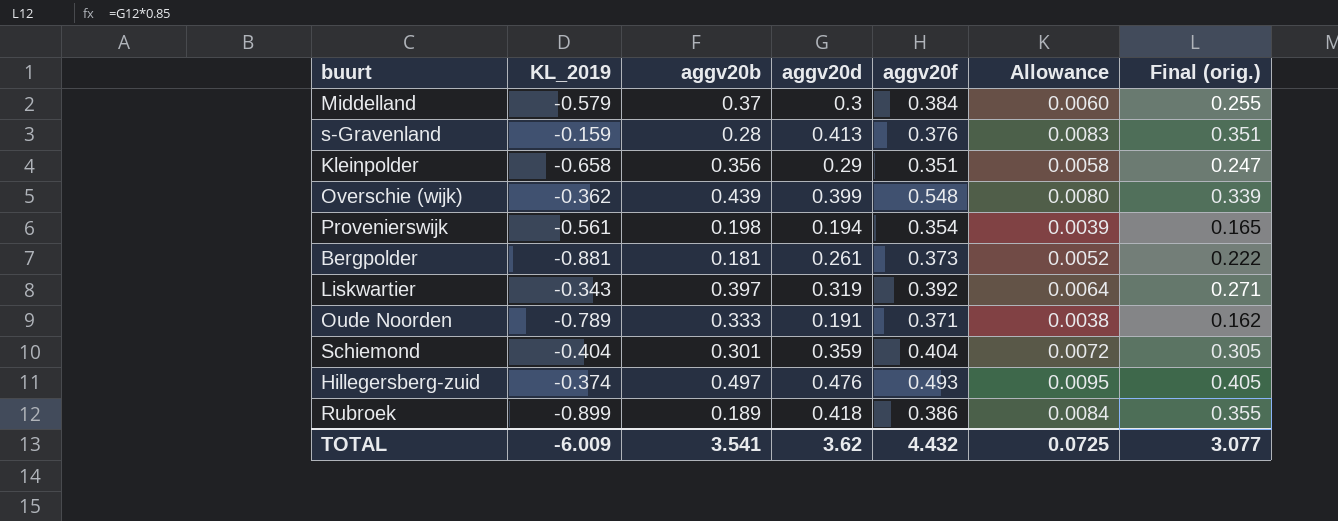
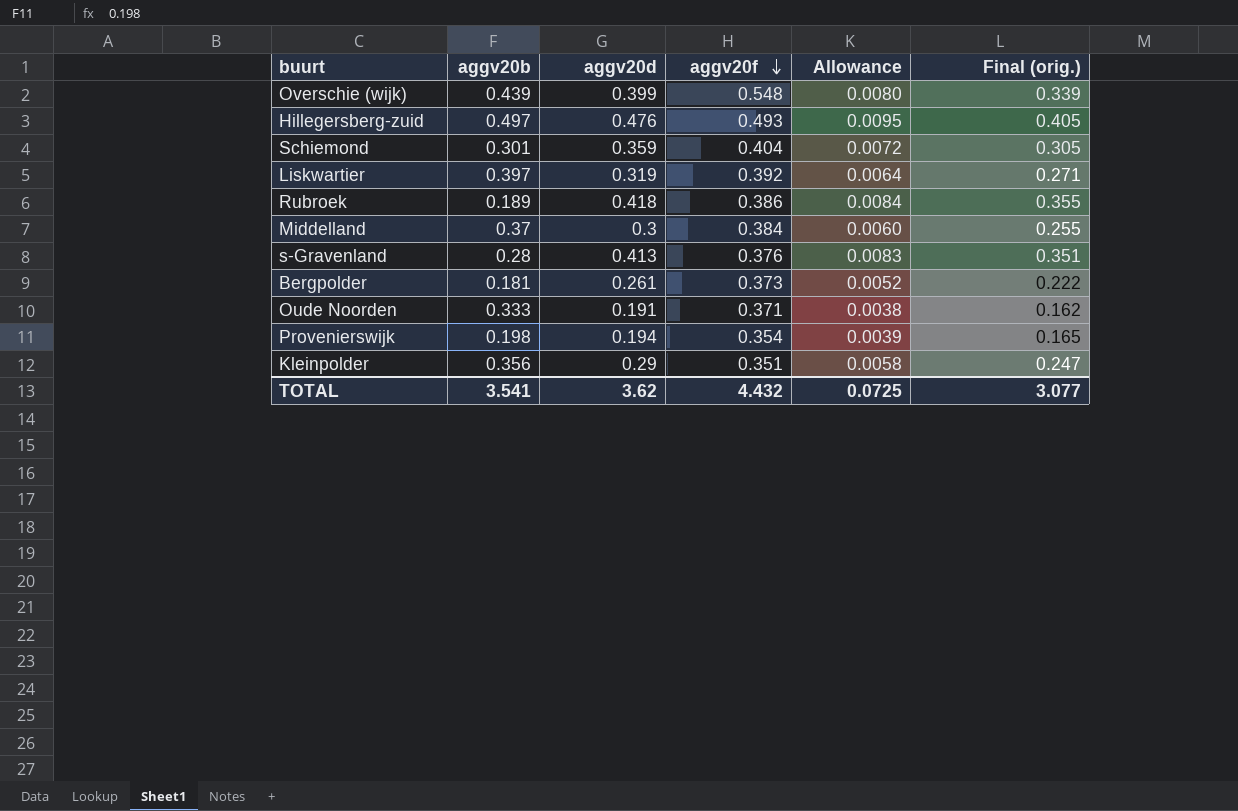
row order: none -> aggv20f descending
column KL_2019 | position: 2 -> none

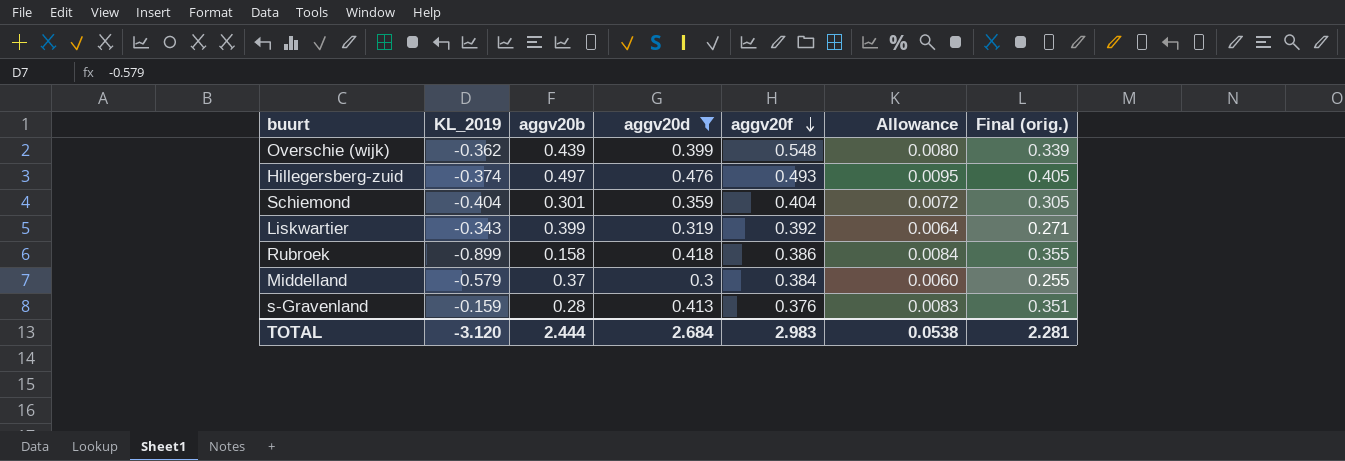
filter: none -> aggv20d >= 0.3
column KL_2019 | position: none -> 2
Liskwartier | aggv20b: 0.397 -> 0.399
Rubroek | aggv20b: 0.189 -> 0.158
TOTAL | aggv20b: 3.541 -> 2.444
TOTAL | aggv20d: 3.62 -> 2.684
TOTAL | aggv20f: 4.432 -> 2.983
TOTAL | Allowance: 0.0725 -> 0.0538
TOTAL | Final (orig.): 3.077 -> 2.281

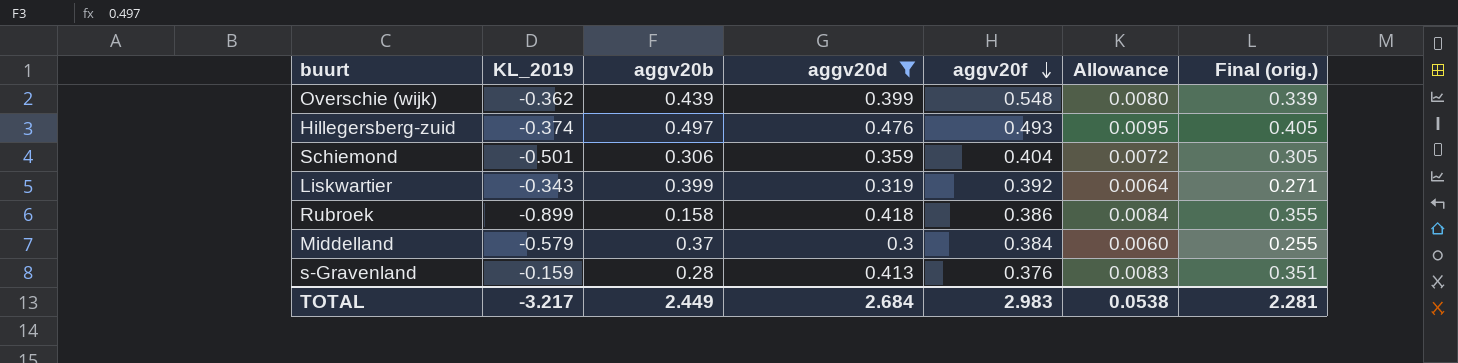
Schiemond | KL_2019: -0.404 -> -0.501
Schiemond | aggv20b: 0.301 -> 0.306
TOTAL | KL_2019: -3.120 -> -3.217
TOTAL | aggv20b: 2.444 -> 2.449

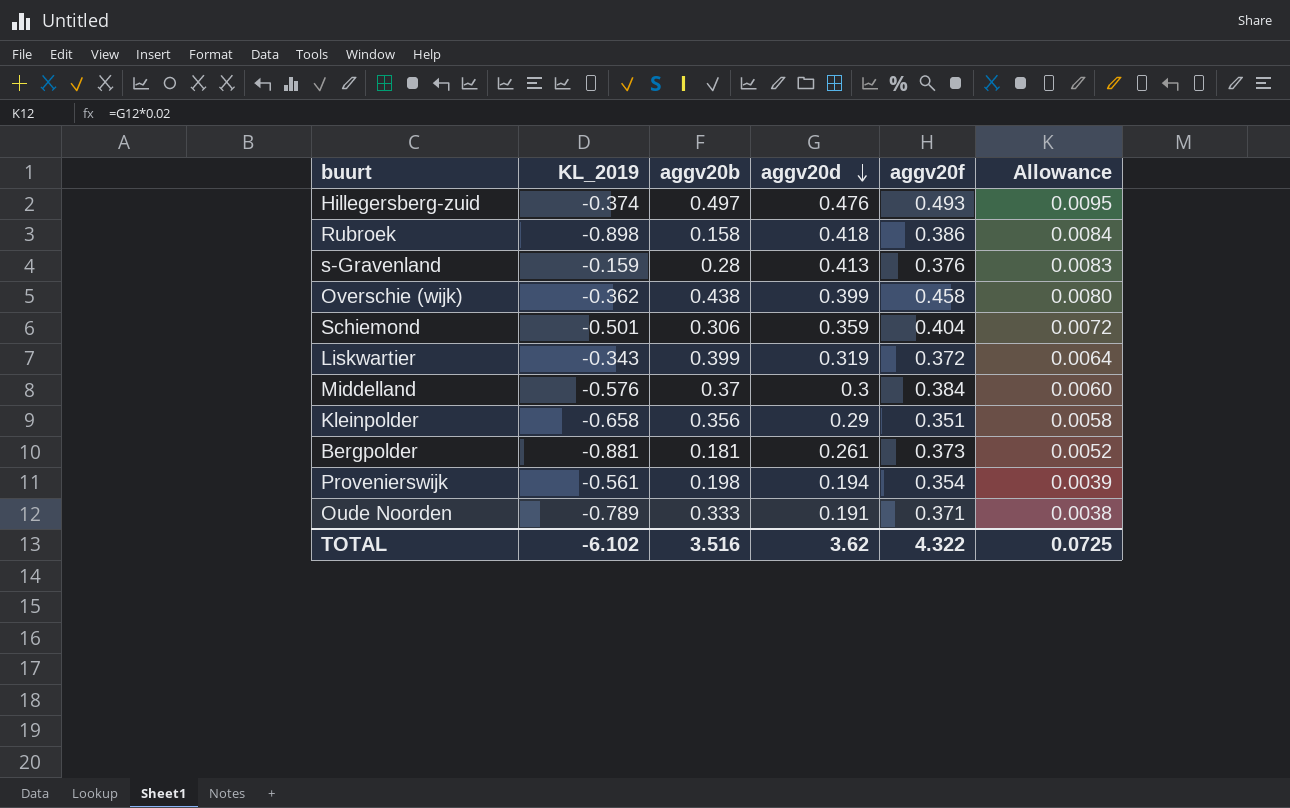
filter: aggv20d >= 0.3 -> none
row order: aggv20f descending -> aggv20d descending
column Final (orig.) | formula: [aggv20d] * 0.85 -> none
Rubroek | KL_2019: -0.899 -> -0.898
Overschie (wijk) | aggv20b: 0.439 -> 0.438
Overschie (wijk) | aggv20f: 0.548 -> 0.458
Liskwartier | aggv20f: 0.392 -> 0.372
Middelland | KL_2019: -0.579 -> -0.576
TOTAL | KL_2019: -3.217 -> -6.102
TOTAL | aggv20b: 2.449 -> 3.516
TOTAL | aggv20d: 2.684 -> 3.62
TOTAL | aggv20f: 2.983 -> 4.322
TOTAL | Allowance: 0.0538 -> 0.0725

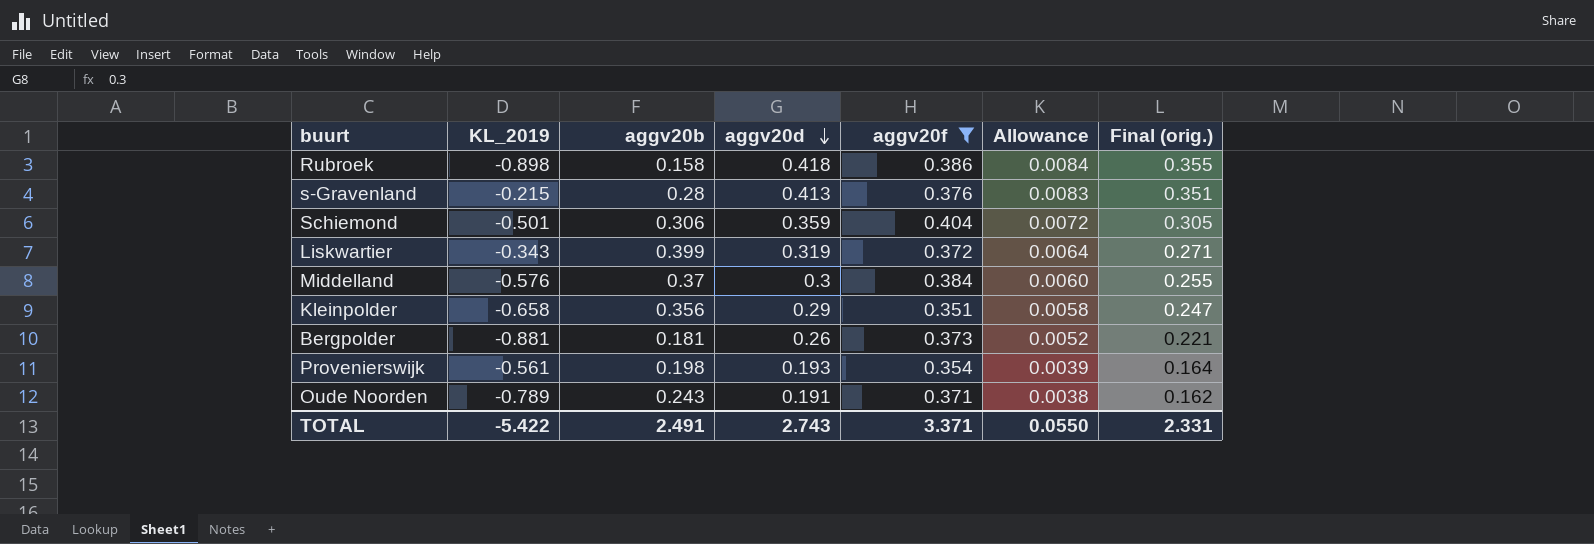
filter: none -> aggv20f <= 0.404
column Final (orig.) | formula: none -> [aggv20d] * 0.85
s-Gravenland | KL_2019: -0.159 -> -0.215
Bergpolder | aggv20d: 0.261 -> 0.26
Provenierswijk | aggv20d: 0.194 -> 0.193
Oude Noorden | aggv20b: 0.333 -> 0.243
TOTAL | KL_2019: -6.102 -> -5.422
TOTAL | aggv20b: 3.516 -> 2.491
TOTAL | aggv20d: 3.62 -> 2.743
TOTAL | aggv20f: 4.322 -> 3.371
TOTAL | Allowance: 0.0725 -> 0.0550

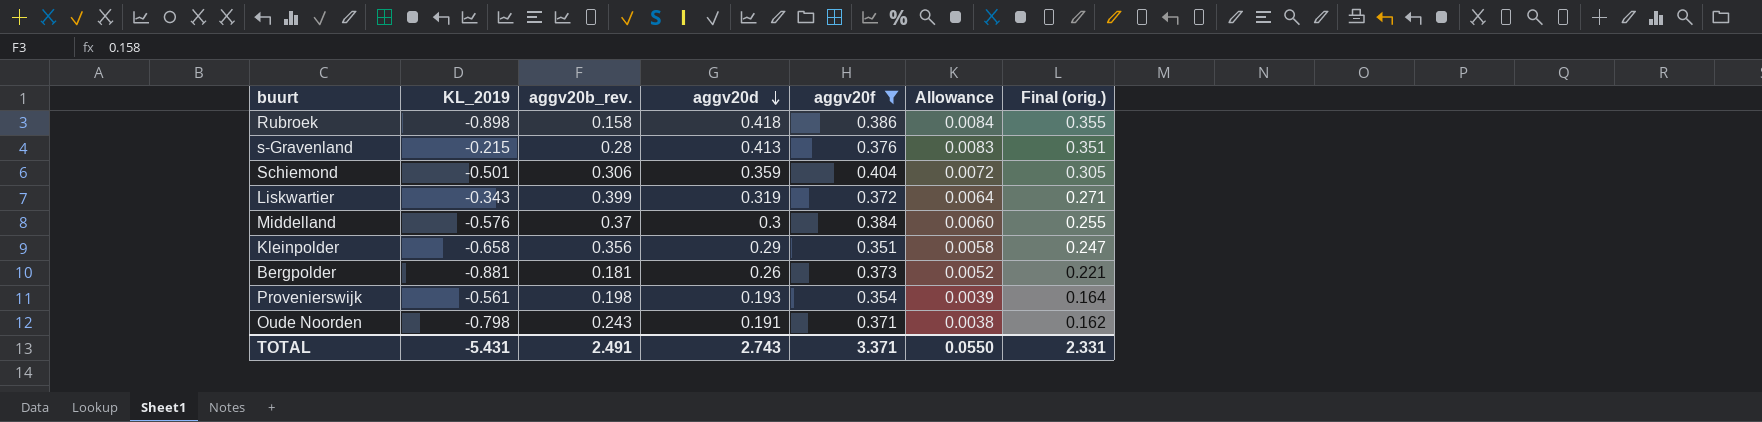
column name: aggv20b -> aggv20b_rev.
Oude Noorden | KL_2019: -0.789 -> -0.798
TOTAL | KL_2019: -5.422 -> -5.431

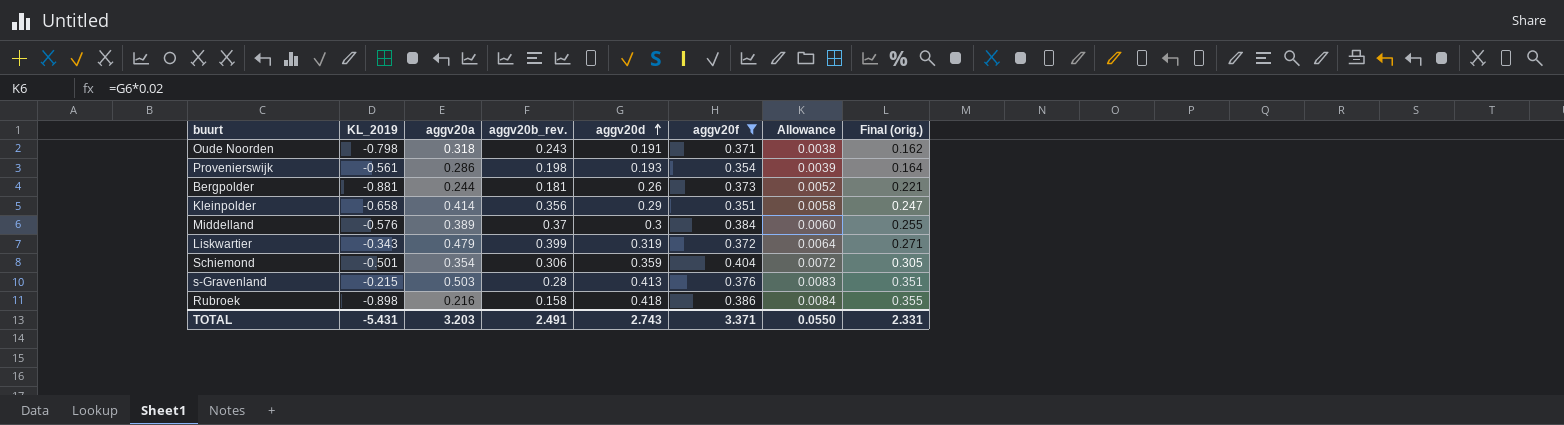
row order: aggv20d descending -> aggv20d ascending
column aggv20a | position: none -> 3

